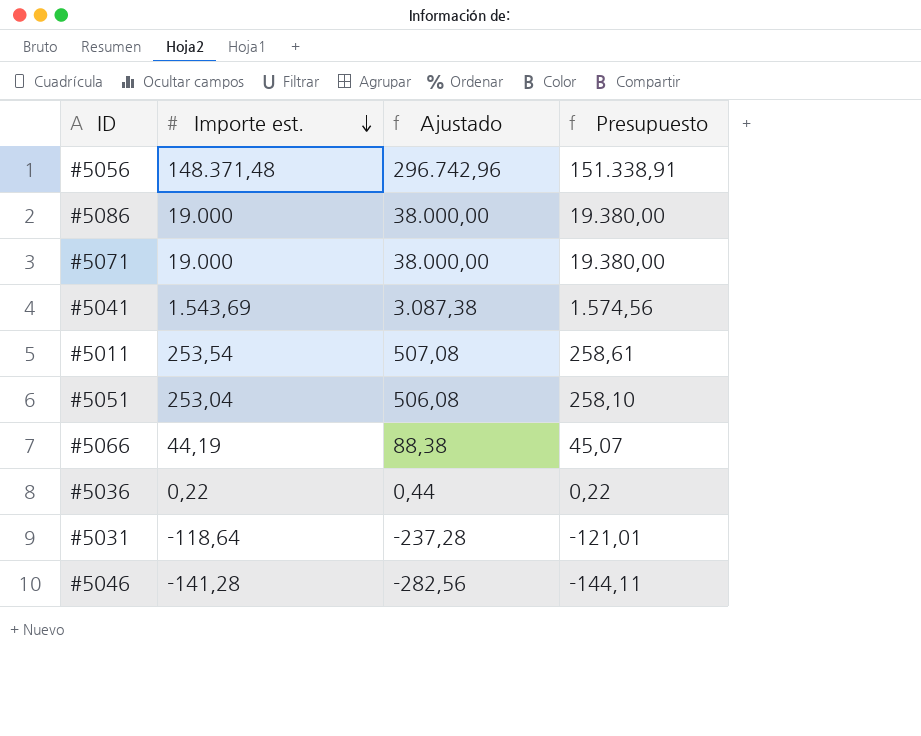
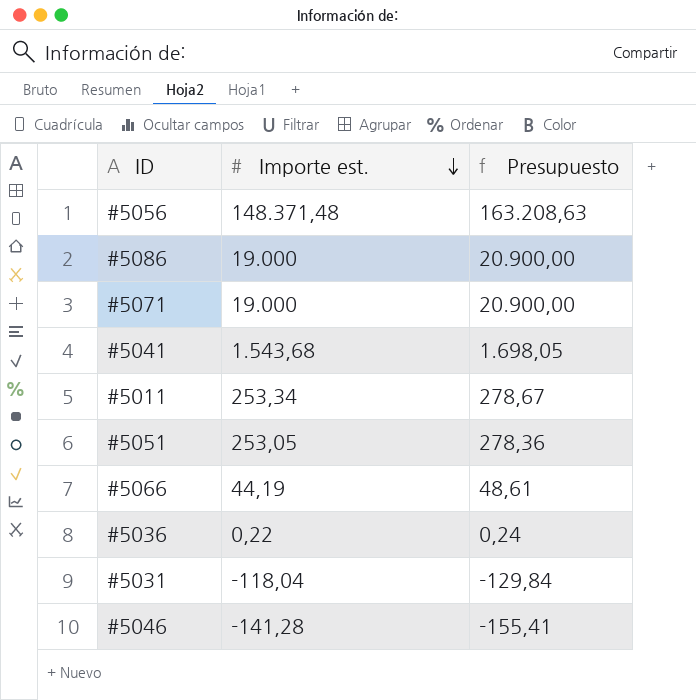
column Ajustado | formula: [Importe est.] * 2 -> none
column Presupuesto | formula: [Importe est.] * 1,02 -> [Importe est.] * 1,1
#5041 | Importe est.: 1.543,69 -> 1.543,68
#5011 | Importe est.: 253,54 -> 253,34
#5051 | Importe est.: 253,04 -> 253,05
#5031 | Importe est.: -118,64 -> -118,04

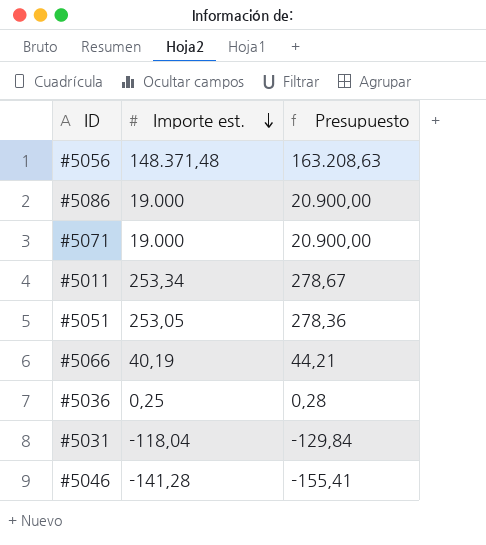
row #5041: 1.543,68 | 1.698,05 -> none
#5066 | Importe est.: 44,19 -> 40,19
#5066 | Presupuesto: 48,61 -> 44,21
#5036 | Importe est.: 0,22 -> 0,25
#5036 | Presupuesto: 0,24 -> 0,28

